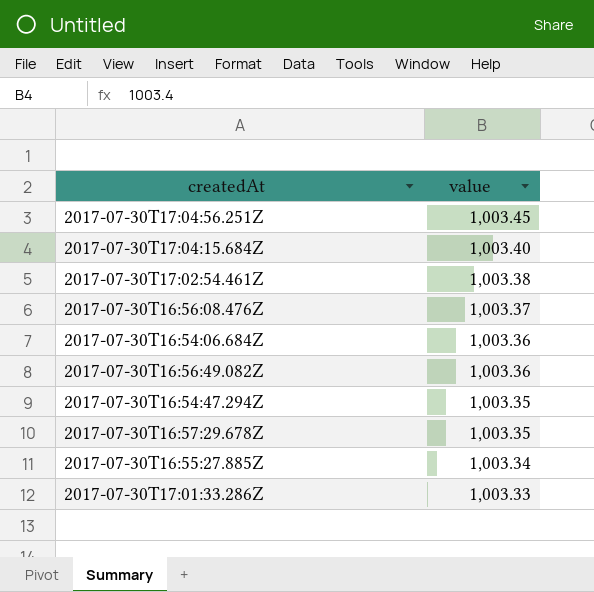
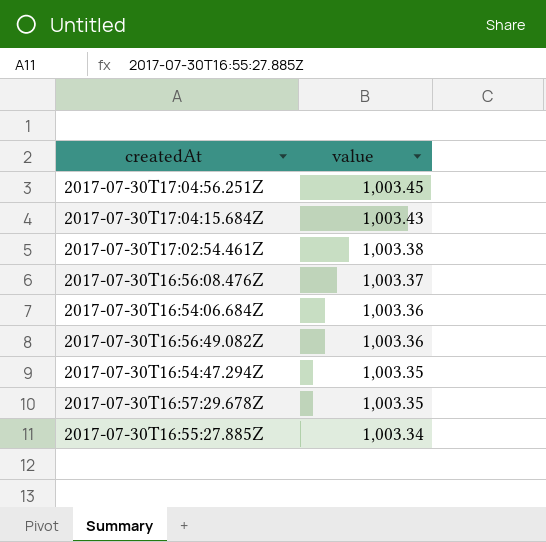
row 2017-07-30T17:01:33.286Z: 1,003.33 -> none
2017-07-30T17:04:15.684Z | value: 1,003.40 -> 1,003.43

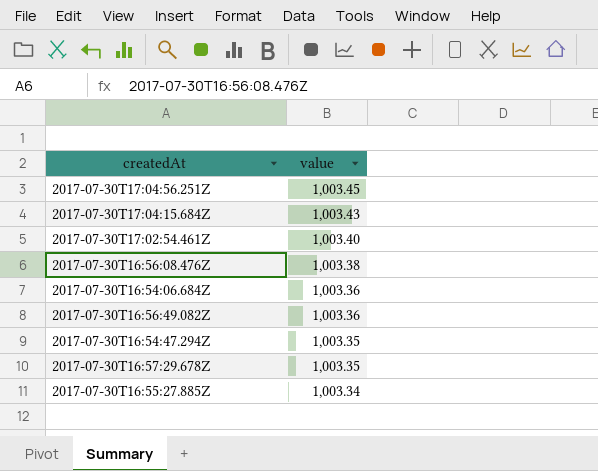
2017-07-30T17:02:54.461Z | value: 1,003.38 -> 1,003.40
2017-07-30T16:56:08.476Z | value: 1,003.37 -> 1,003.38

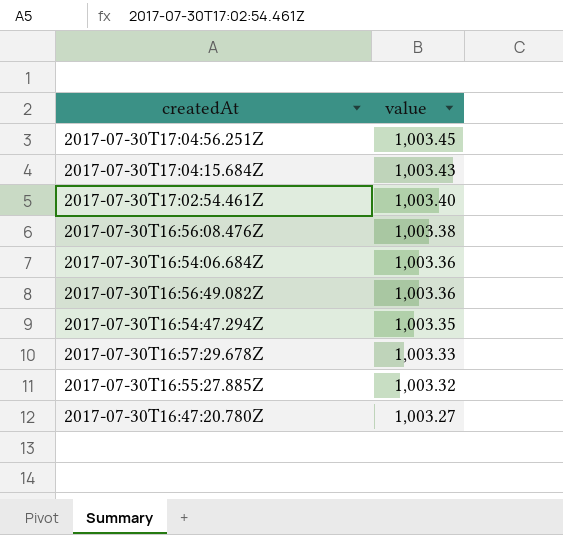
2017-07-30T16:57:29.678Z | value: 1,003.35 -> 1,003.33
2017-07-30T16:55:27.885Z | value: 1,003.34 -> 1,003.32
row 2017-07-30T16:47:20.780Z: none -> 1,003.27

